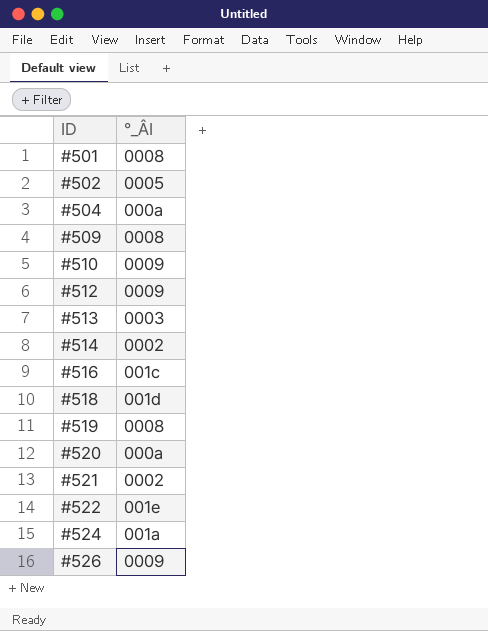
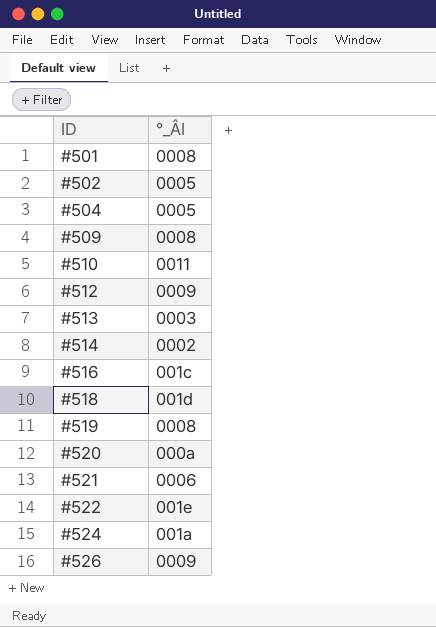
#504 | °_ÂI: 000a -> 0005
#510 | °_ÂI: 0009 -> 0011
#521 | °_ÂI: 0002 -> 0006

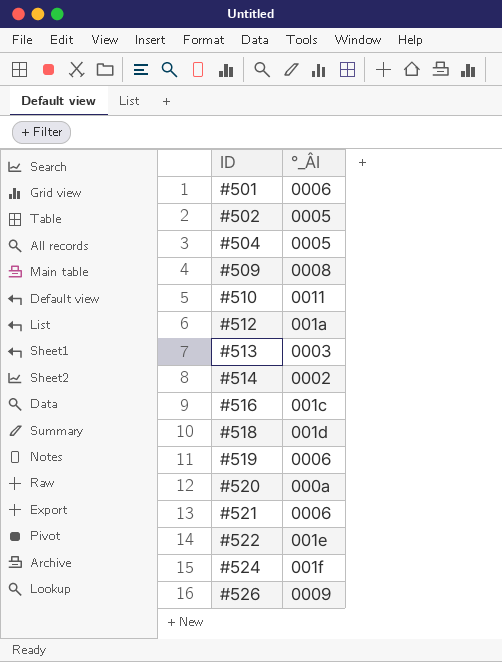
#501 | °_ÂI: 0008 -> 0006
#512 | °_ÂI: 0009 -> 001a
#519 | °_ÂI: 0008 -> 0006
#524 | °_ÂI: 001a -> 001f

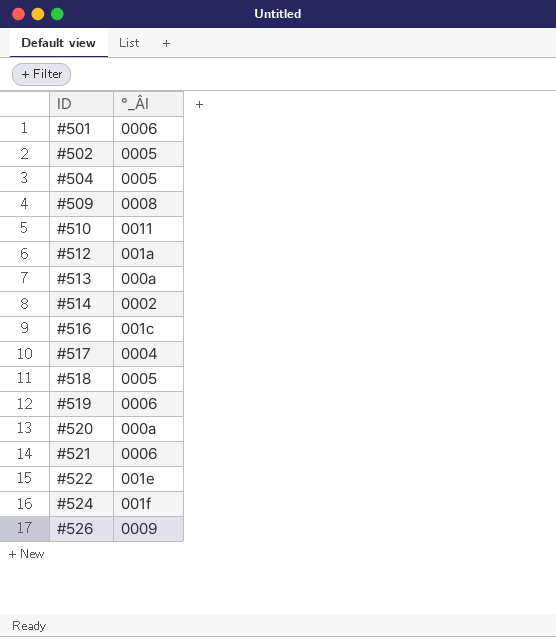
#513 | °_ÂI: 0003 -> 000a
row #517: none -> 0004
#518 | °_ÂI: 001d -> 0005

